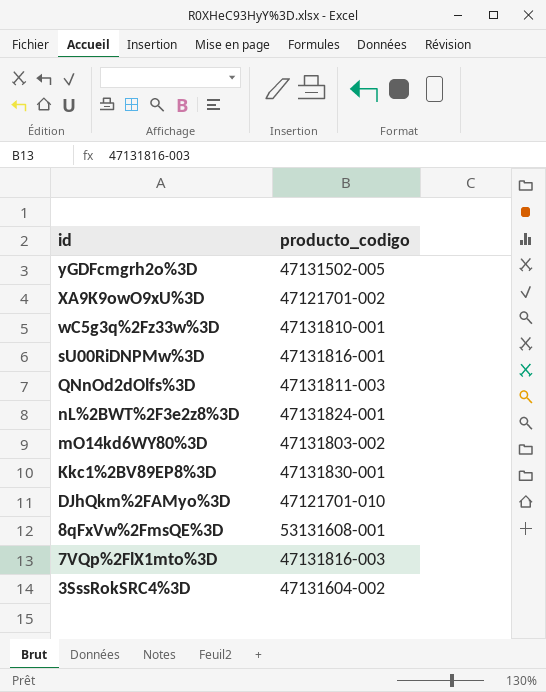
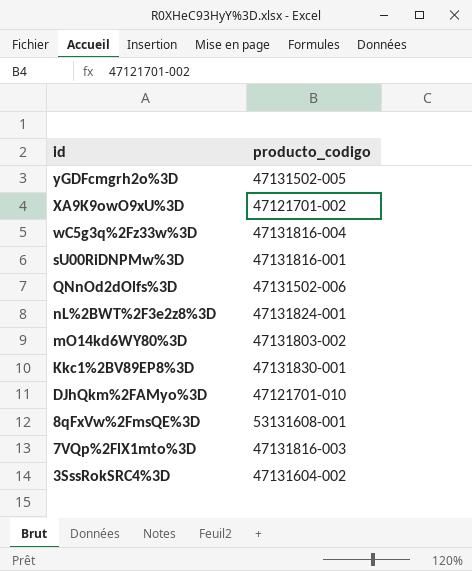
wC5g3q%2Fz33w%3D | producto_codigo: 47131810-001 -> 47131816-004
QNnOd2dOlfs%3D | producto_codigo: 47131811-003 -> 47131502-006

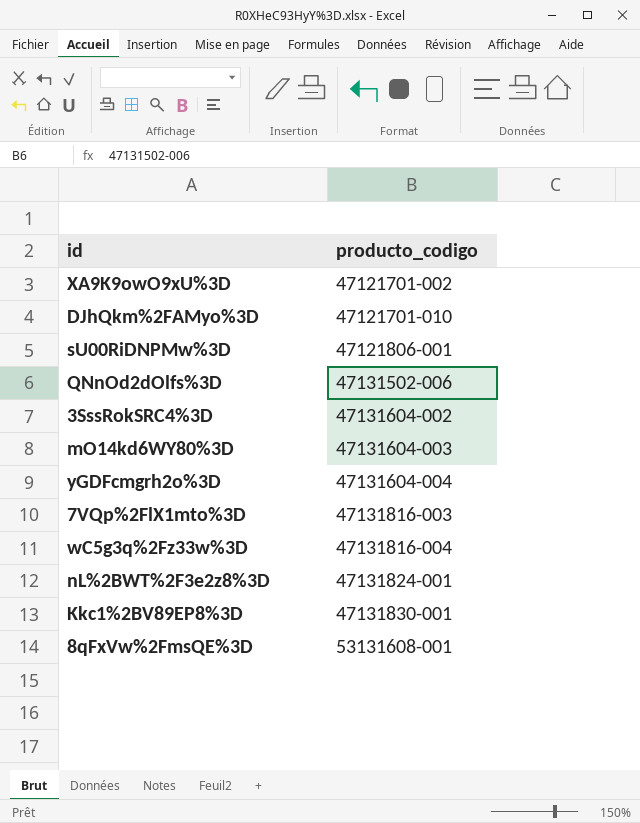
row order: id descending -> producto_codigo ascending
sU00RiDNPMw%3D | producto_codigo: 47131816-001 -> 47121806-001
mO14kd6WY80%3D | producto_codigo: 47131803-002 -> 47131604-003
yGDFcmgrh2o%3D | producto_codigo: 47131502-005 -> 47131604-004

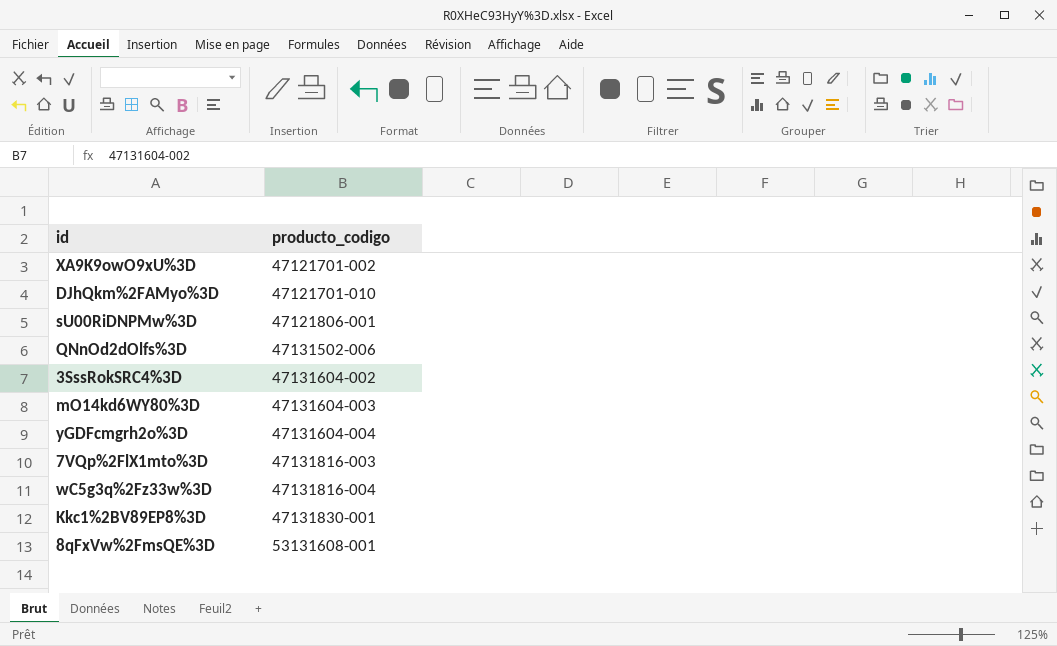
row nL%2BWT%2F3e2z8%3D: 47131824-001 -> none

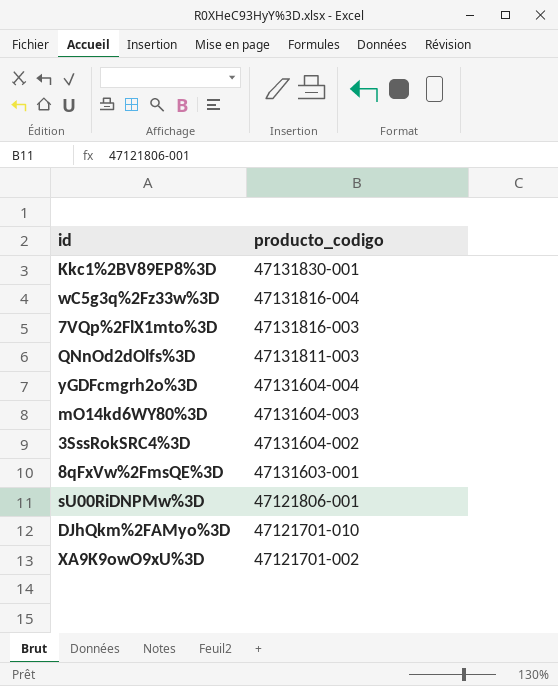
row order: producto_codigo ascending -> producto_codigo descending
QNnOd2dOlfs%3D | producto_codigo: 47131502-006 -> 47131811-003
8qFxVw%2FmsQE%3D | producto_codigo: 53131608-001 -> 47131603-001

